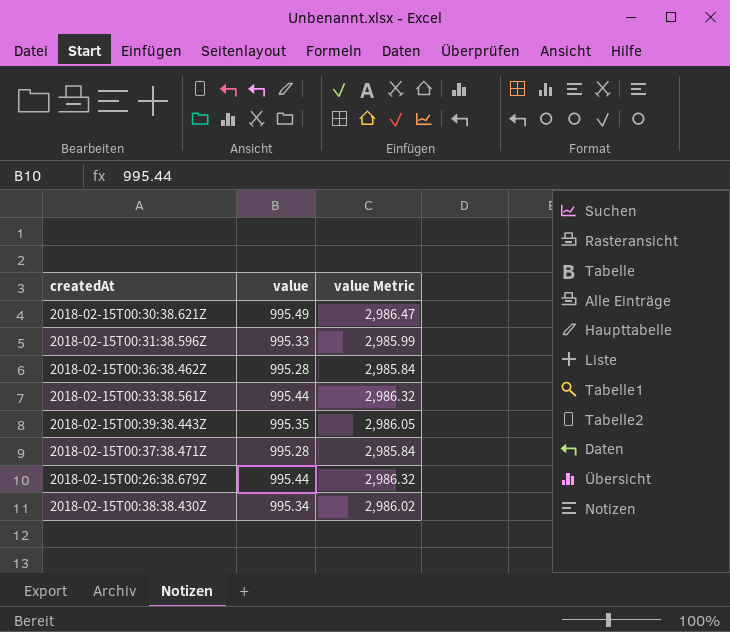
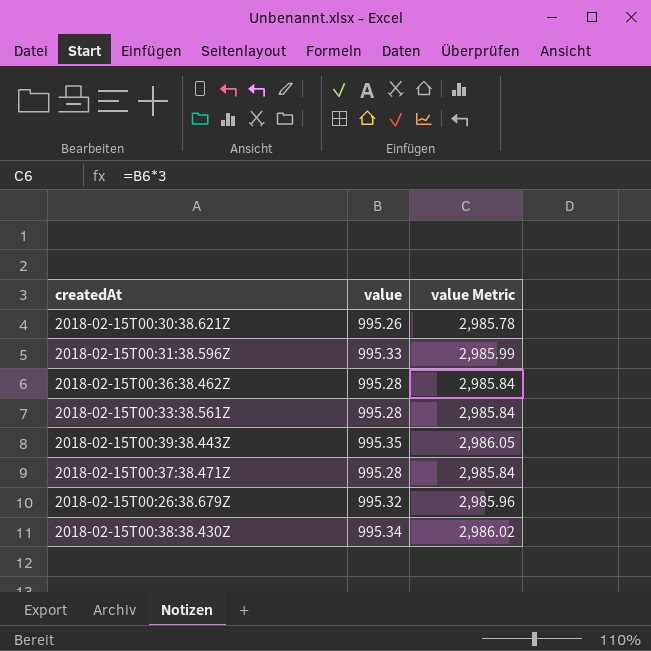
2018-02-15T00:30:38.621Z | value: 995.49 -> 995.26
2018-02-15T00:30:38.621Z | value Metric: 2,986.47 -> 2,985.78
2018-02-15T00:33:38.561Z | value: 995.44 -> 995.28
2018-02-15T00:33:38.561Z | value Metric: 2,986.32 -> 2,985.84
2018-02-15T00:26:38.679Z | value: 995.44 -> 995.32
2018-02-15T00:26:38.679Z | value Metric: 2,986.32 -> 2,985.96

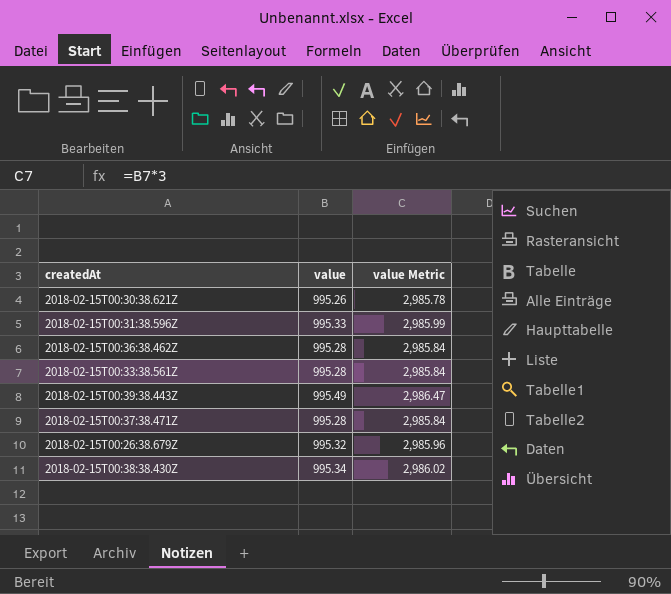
2018-02-15T00:39:38.443Z | value: 995.35 -> 995.49
2018-02-15T00:39:38.443Z | value Metric: 2,986.05 -> 2,986.47

